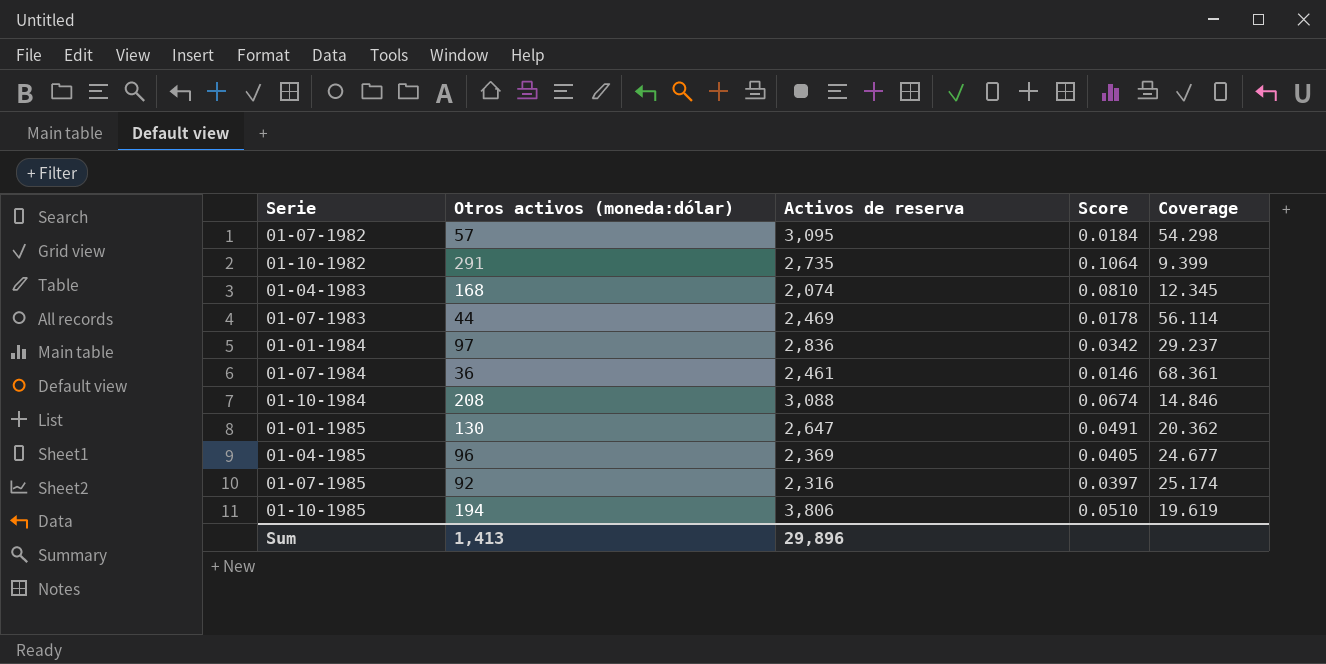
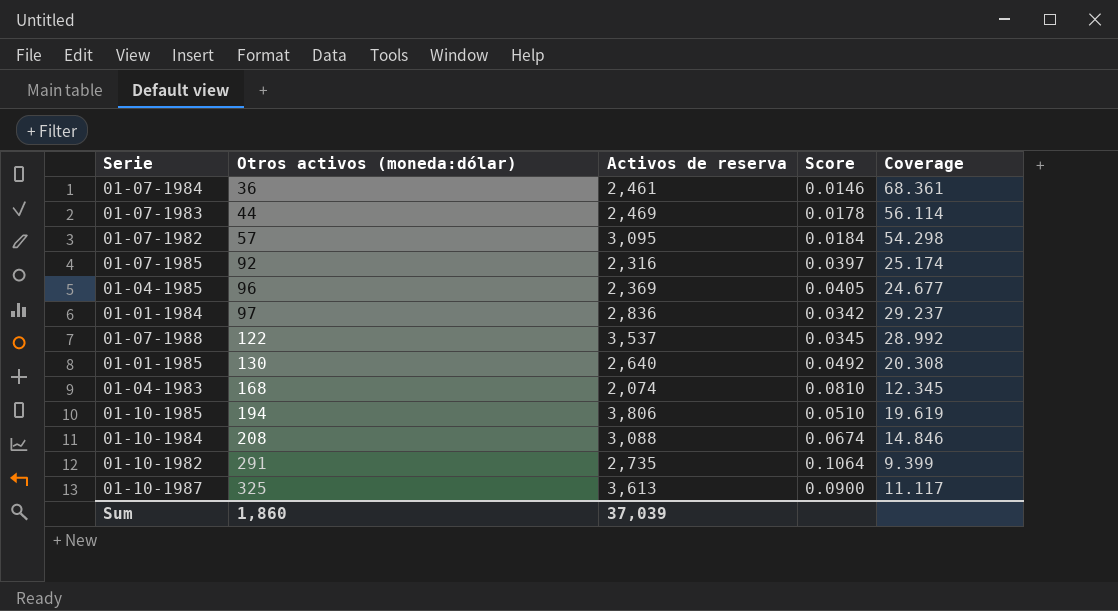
row order: none -> Otros activos (moneda:dólar) ascending
row 01-07-1988: none -> 122 | 3,537 | 0.0345 | 28.992
01-01-1985 | Activos de reserva: 2,647 -> 2,640
01-01-1985 | Score: 0.0491 -> 0.0492
01-01-1985 | Coverage: 20.362 -> 20.308
row 01-10-1987: none -> 325 | 3,613 | 0.0900 | 11.117
Sum | Otros activos (moneda:dólar): 1,413 -> 1,860
Sum | Activos de reserva: 29,896 -> 37,039

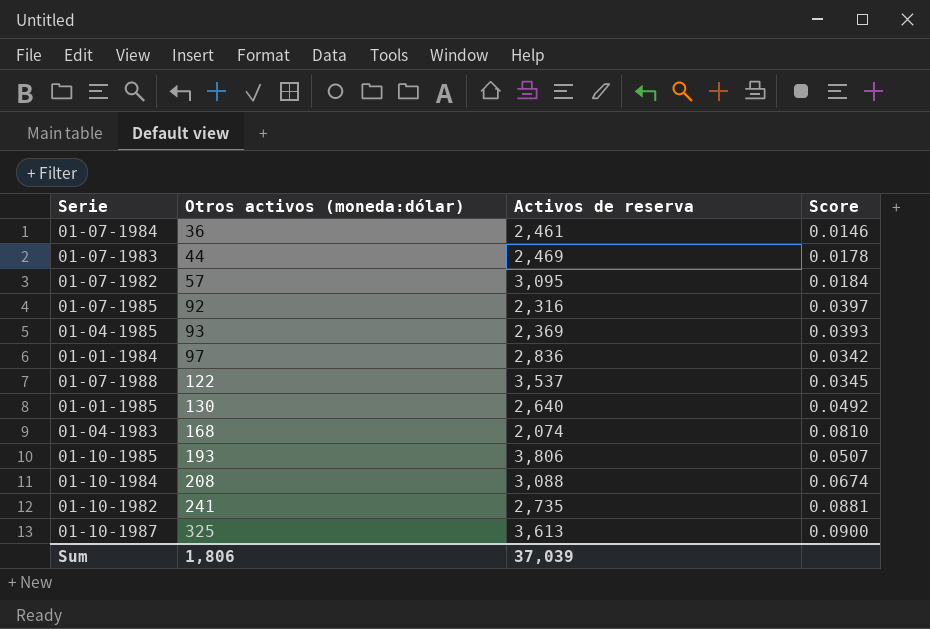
column Coverage | formula: [Activos de reserva] / [Otros activos (moneda:dólar)] -> none
01-04-1985 | Otros activos (moneda:dólar): 96 -> 93
01-04-1985 | Score: 0.0405 -> 0.0393
01-10-1985 | Otros activos (moneda:dólar): 194 -> 193
01-10-1985 | Score: 0.0510 -> 0.0507
01-10-1982 | Otros activos (moneda:dólar): 291 -> 241
01-10-1982 | Score: 0.1064 -> 0.0881
Sum | Otros activos (moneda:dólar): 1,860 -> 1,806

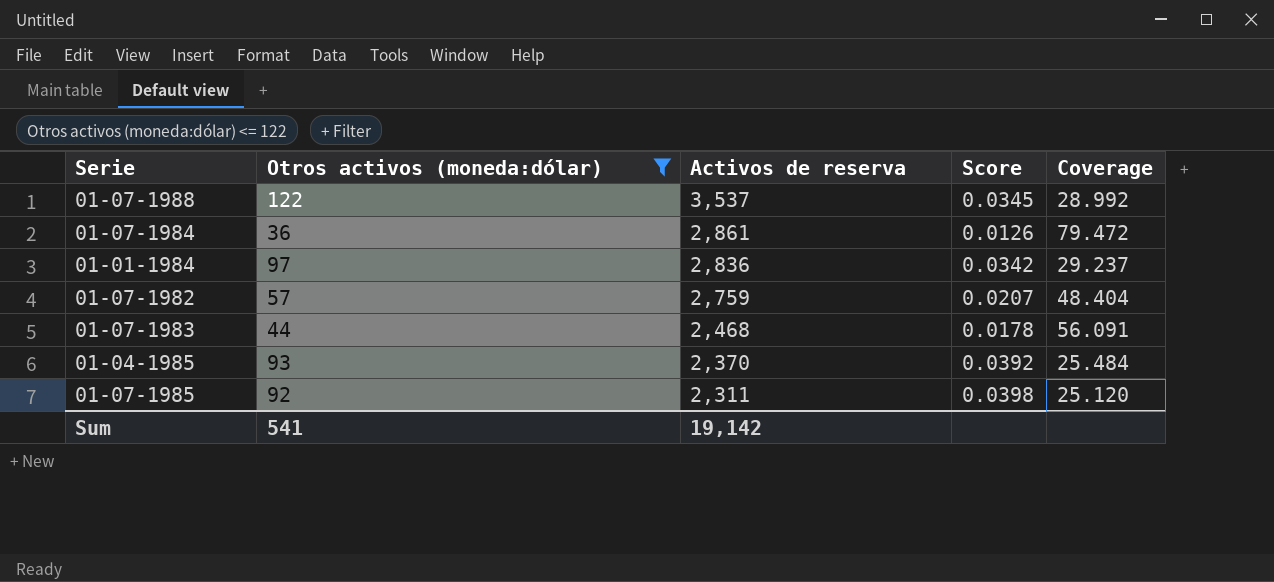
filter: none -> Otros activos (moneda:dólar) <= 122
row order: Otros activos (moneda:dólar) ascending -> Activos de reserva descending
column Coverage | formula: none -> [Activos de reserva] / [Otros activos (moneda:dólar)]
01-07-1984 | Activos de reserva: 2,461 -> 2,861
01-07-1984 | Score: 0.0146 -> 0.0126
01-07-1982 | Activos de reserva: 3,095 -> 2,759
01-07-1982 | Score: 0.0184 -> 0.0207
01-07-1983 | Activos de reserva: 2,469 -> 2,468
01-04-1985 | Activos de reserva: 2,369 -> 2,370
01-04-1985 | Score: 0.0393 -> 0.0392
01-07-1985 | Activos de reserva: 2,316 -> 2,311
01-07-1985 | Score: 0.0397 -> 0.0398
Sum | Otros activos (moneda:dólar): 1,806 -> 541
Sum | Activos de reserva: 37,039 -> 19,142

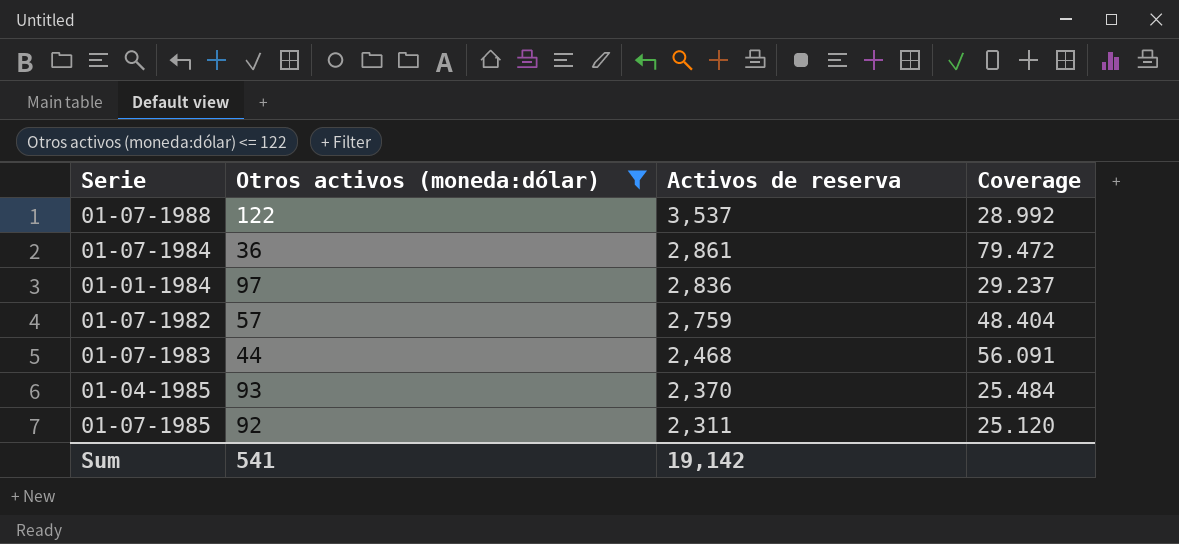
column Score | formula: [Otros activos (moneda:dólar)] / [Activos de reserva] -> none

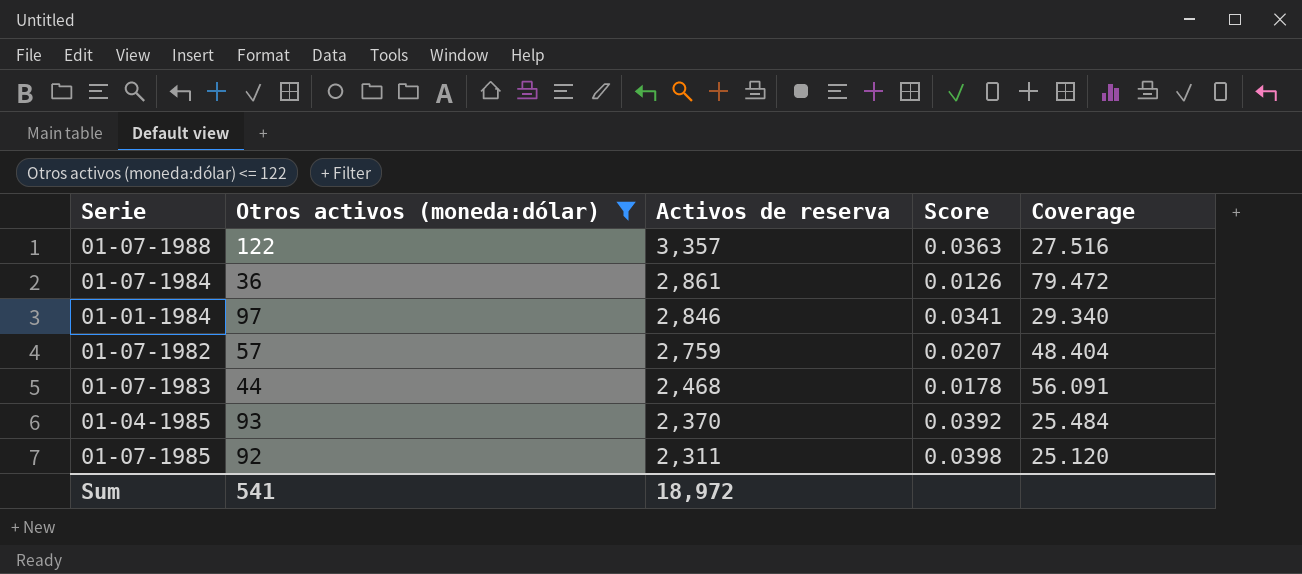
column Score | formula: none -> [Otros activos (moneda:dólar)] / [Activos de reserva]
01-07-1988 | Activos de reserva: 3,537 -> 3,357
01-07-1988 | Coverage: 28.992 -> 27.516
01-01-1984 | Activos de reserva: 2,836 -> 2,846
01-01-1984 | Coverage: 29.237 -> 29.340
Sum | Activos de reserva: 19,142 -> 18,972

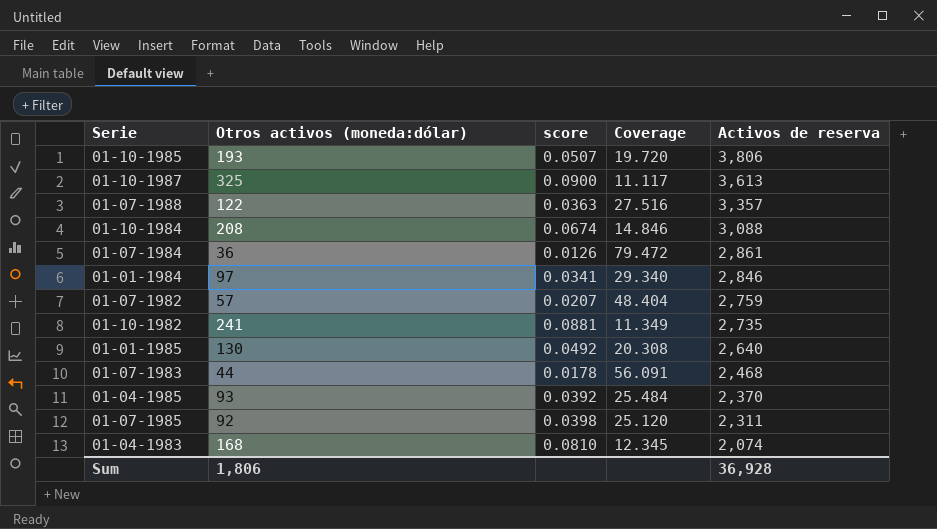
filter: Otros activos (moneda:dólar) <= 122 -> none
column name: Score -> score
column Activos de reserva | position: 3 -> 5
Sum | Otros activos (moneda:dólar): 541 -> 1,806
Sum | Activos de reserva: 18,972 -> 36,928

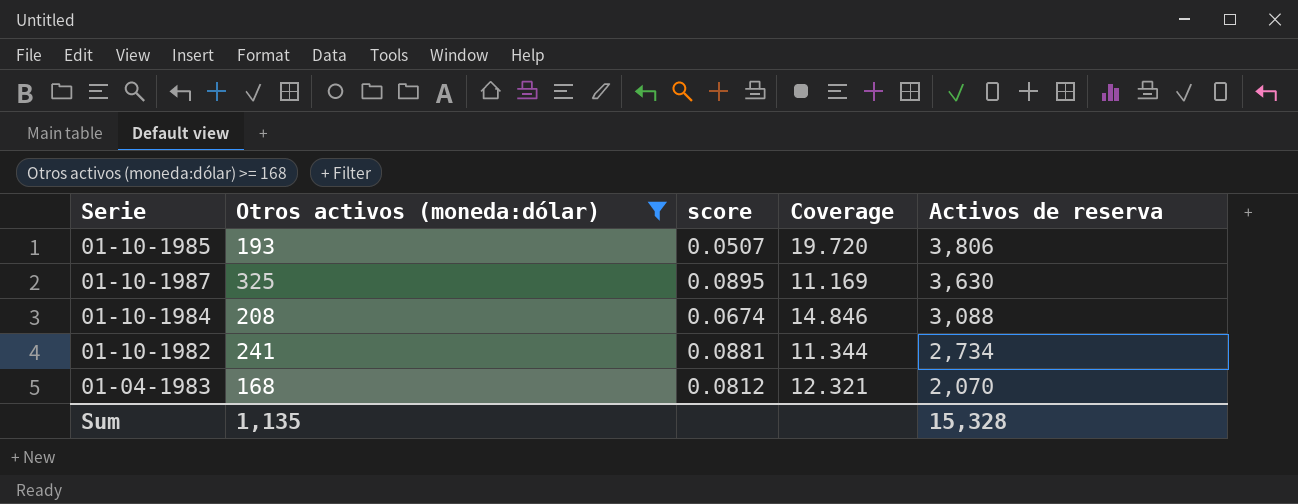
filter: none -> Otros activos (moneda:dólar) >= 168
01-10-1987 | score: 0.0900 -> 0.0895
01-10-1987 | Coverage: 11.117 -> 11.169
01-10-1987 | Activos de reserva: 3,613 -> 3,630
01-10-1982 | Coverage: 11.349 -> 11.344
01-10-1982 | Activos de reserva: 2,735 -> 2,734
01-04-1983 | score: 0.0810 -> 0.0812
01-04-1983 | Coverage: 12.345 -> 12.321
01-04-1983 | Activos de reserva: 2,074 -> 2,070
Sum | Otros activos (moneda:dólar): 1,806 -> 1,135
Sum | Activos de reserva: 36,928 -> 15,328

